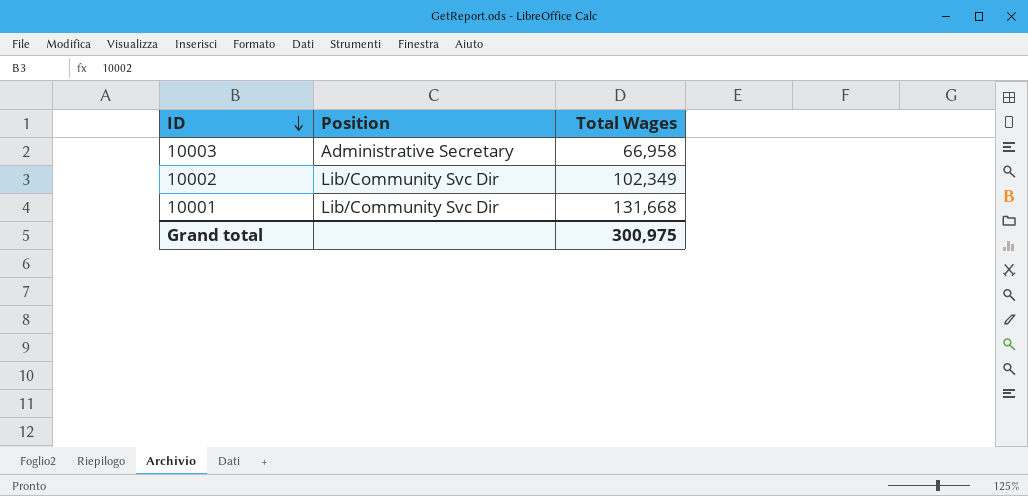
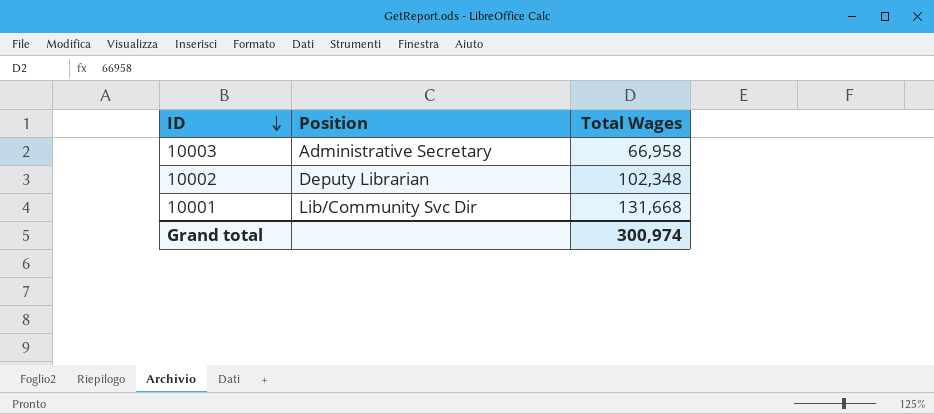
10002 | Position: Lib/Community Svc Dir -> Deputy Librarian
10002 | Total Wages: 102,349 -> 102,348
Grand total | Total Wages: 300,975 -> 300,974

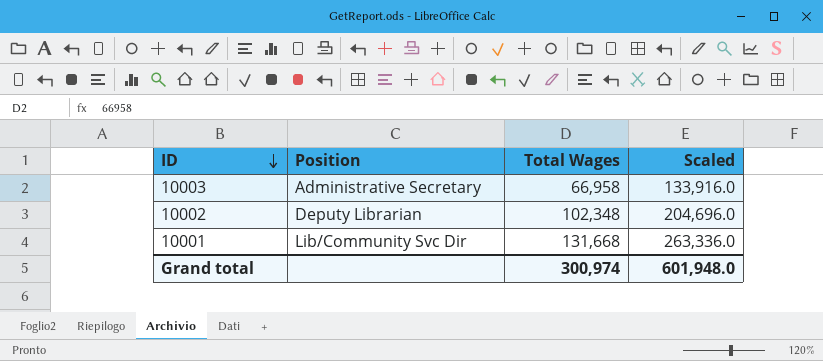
column Scaled | formula: none -> [Total Wages] * 2

